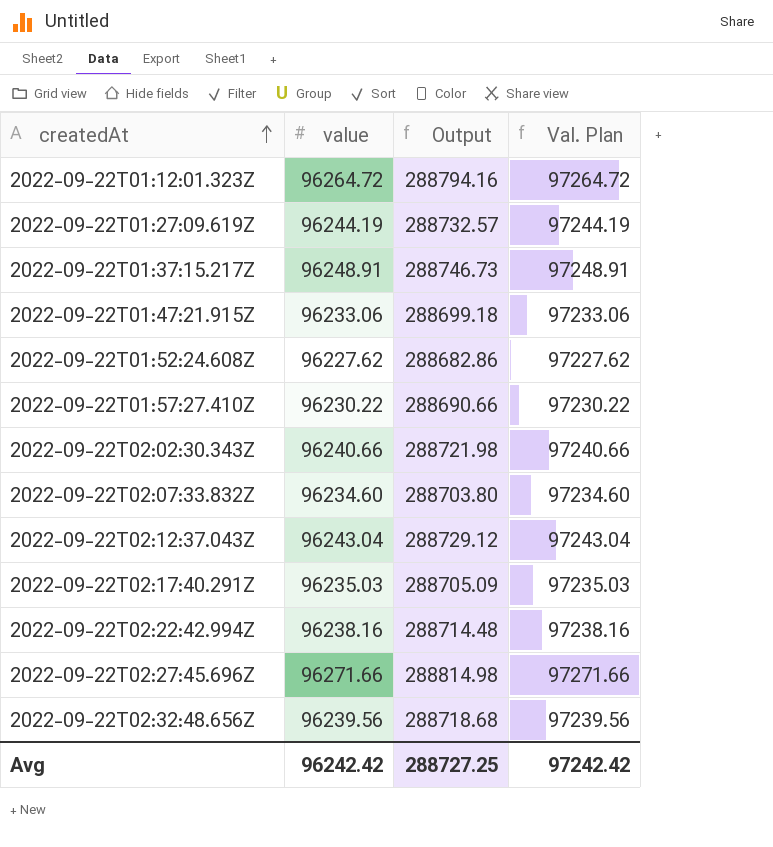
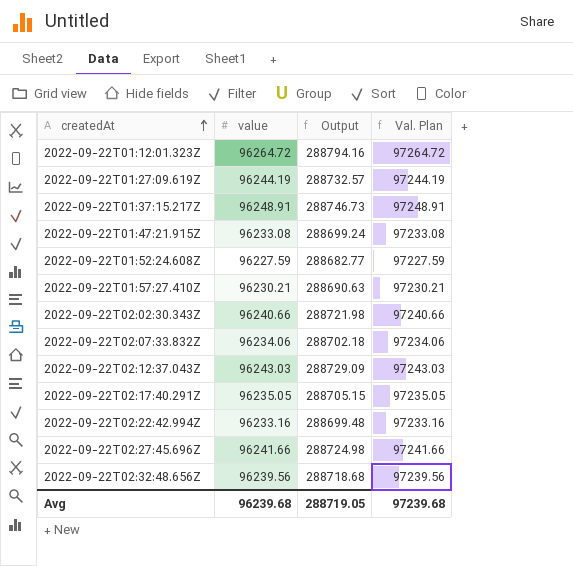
2022-09-22T01:47:21.915Z | value: 96233.06 -> 96233.08
2022-09-22T01:47:21.915Z | Output: 288699.18 -> 288699.24
2022-09-22T01:47:21.915Z | Val. Plan: 97233.06 -> 97233.08
2022-09-22T01:52:24.608Z | value: 96227.62 -> 96227.59
2022-09-22T01:52:24.608Z | Output: 288682.86 -> 288682.77
2022-09-22T01:52:24.608Z | Val. Plan: 97227.62 -> 97227.59
2022-09-22T01:57:27.410Z | value: 96230.22 -> 96230.21
2022-09-22T01:57:27.410Z | Output: 288690.66 -> 288690.63
2022-09-22T01:57:27.410Z | Val. Plan: 97230.22 -> 97230.21
2022-09-22T02:07:33.832Z | value: 96234.60 -> 96234.06
2022-09-22T02:07:33.832Z | Output: 288703.80 -> 288702.18
2022-09-22T02:07:33.832Z | Val. Plan: 97234.60 -> 97234.06
2022-09-22T02:12:37.043Z | value: 96243.04 -> 96243.03
2022-09-22T02:12:37.043Z | Output: 288729.12 -> 288729.09
2022-09-22T02:12:37.043Z | Val. Plan: 97243.04 -> 97243.03
2022-09-22T02:17:40.291Z | value: 96235.03 -> 96235.05
2022-09-22T02:17:40.291Z | Output: 288705.09 -> 288705.15
2022-09-22T02:17:40.291Z | Val. Plan: 97235.03 -> 97235.05
2022-09-22T02:22:42.994Z | value: 96238.16 -> 96233.16
2022-09-22T02:22:42.994Z | Output: 288714.48 -> 288699.48
2022-09-22T02:22:42.994Z | Val. Plan: 97238.16 -> 97233.16
2022-09-22T02:27:45.696Z | value: 96271.66 -> 96241.66
2022-09-22T02:27:45.696Z | Output: 288814.98 -> 288724.98
2022-09-22T02:27:45.696Z | Val. Plan: 97271.66 -> 97241.66
Avg | value: 96242.42 -> 96239.68
Avg | Output: 288727.25 -> 288719.05
Avg | Val. Plan: 97242.42 -> 97239.68

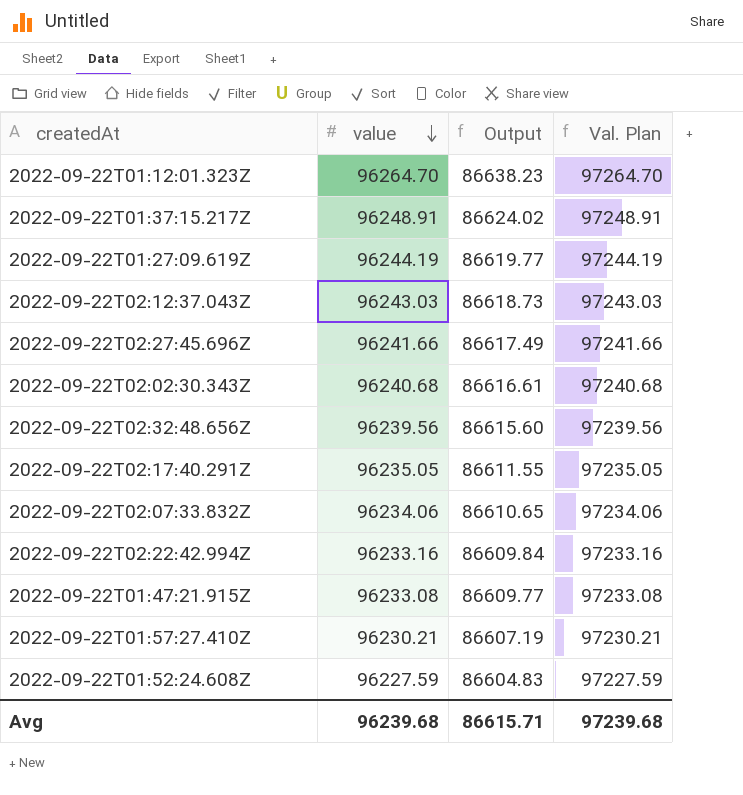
row order: createdAt ascending -> value descending
column Output | formula: [value] * 3 -> [value] * 0.9
2022-09-22T01:12:01.323Z | value: 96264.72 -> 96264.70
2022-09-22T01:12:01.323Z | Val. Plan: 97264.72 -> 97264.70
2022-09-22T02:02:30.343Z | value: 96240.66 -> 96240.68
2022-09-22T02:02:30.343Z | Val. Plan: 97240.66 -> 97240.68
Avg | Output: 288719.05 -> 86615.71

